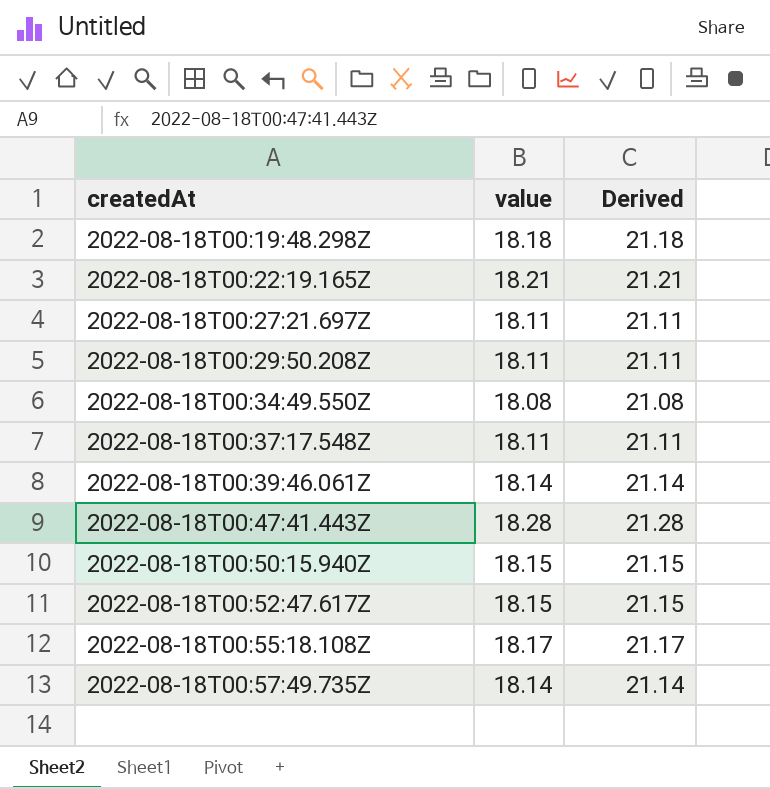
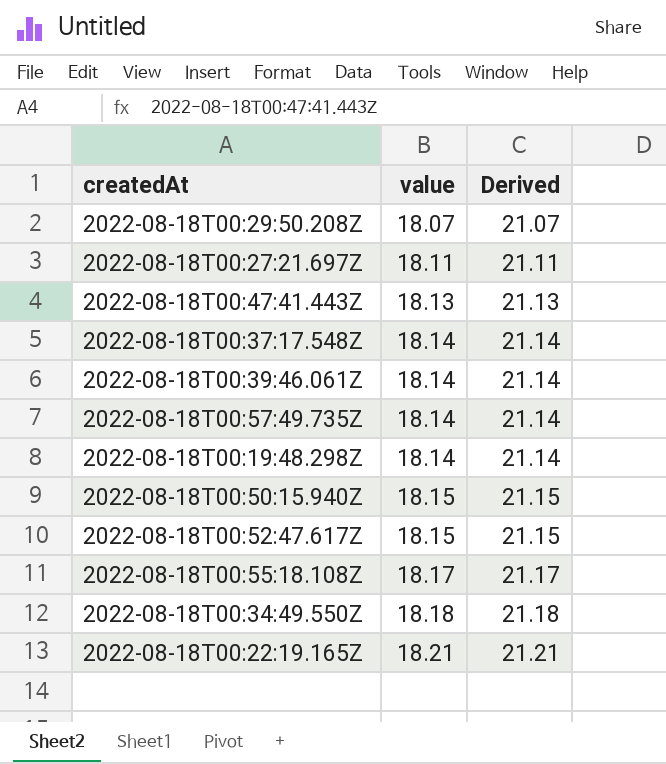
row order: createdAt ascending -> value ascending
2022-08-18T00:29:50.208Z | value: 18.11 -> 18.07
2022-08-18T00:29:50.208Z | Derived: 21.11 -> 21.07
2022-08-18T00:47:41.443Z | value: 18.28 -> 18.13
2022-08-18T00:47:41.443Z | Derived: 21.28 -> 21.13
2022-08-18T00:37:17.548Z | value: 18.11 -> 18.14
2022-08-18T00:37:17.548Z | Derived: 21.11 -> 21.14
2022-08-18T00:19:48.298Z | value: 18.18 -> 18.14
2022-08-18T00:19:48.298Z | Derived: 21.18 -> 21.14
2022-08-18T00:34:49.550Z | value: 18.08 -> 18.18
2022-08-18T00:34:49.550Z | Derived: 21.08 -> 21.18

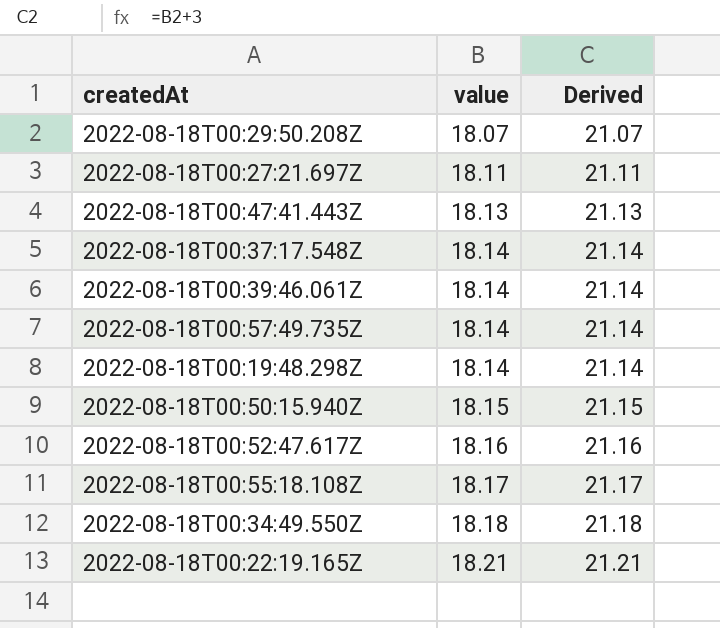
2022-08-18T00:52:47.617Z | value: 18.15 -> 18.16
2022-08-18T00:52:47.617Z | Derived: 21.15 -> 21.16

